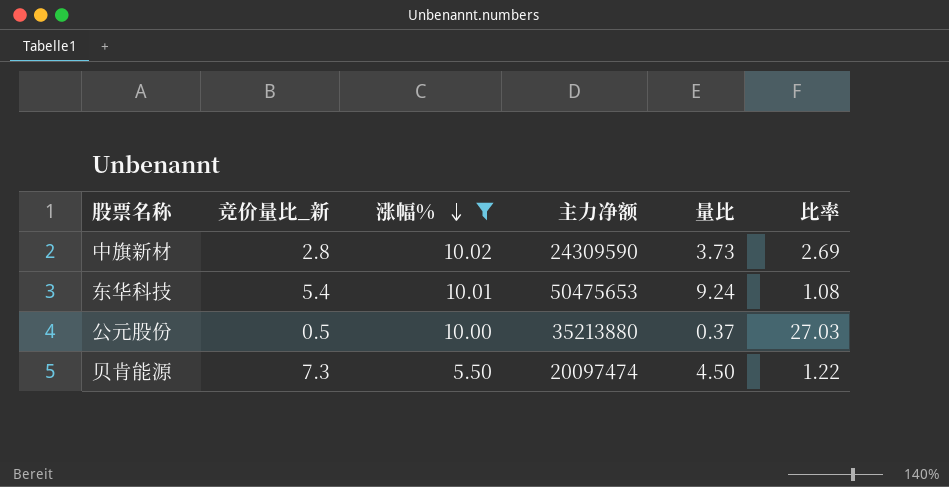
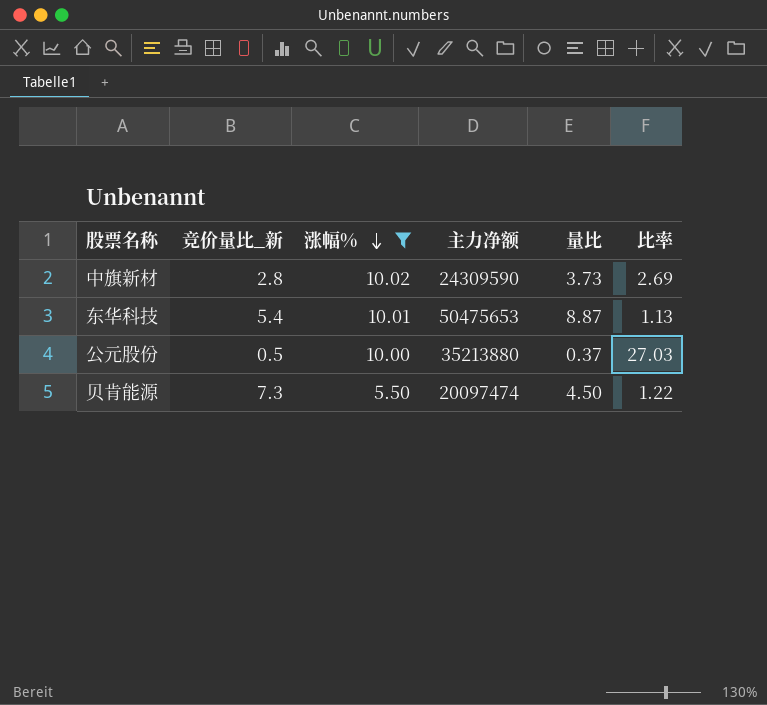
东华科技 | 量比: 9.24 -> 8.87
东华科技 | 比率: 1.08 -> 1.13

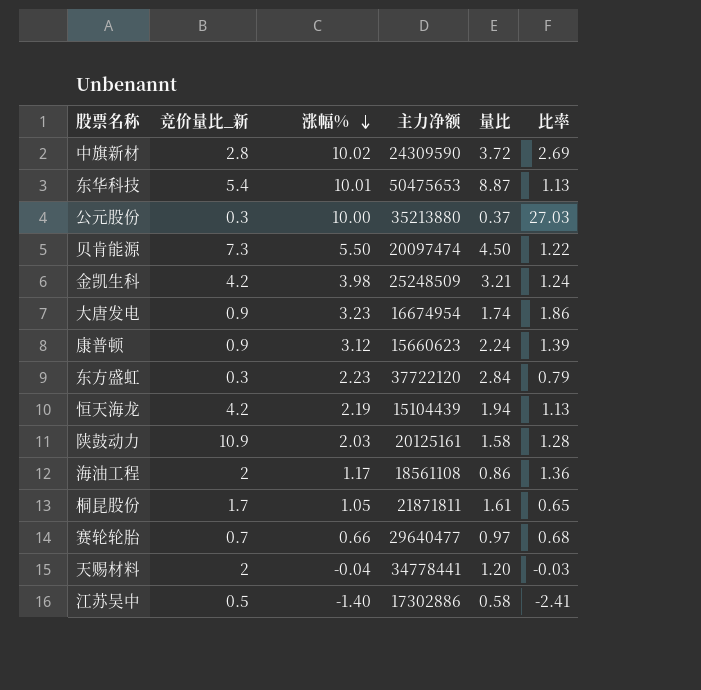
filter: 涨幅% >= 5.50 -> none
中旗新材 | 量比: 3.73 -> 3.72
公元股份 | 竞价量比_新: 0.5 -> 0.3

